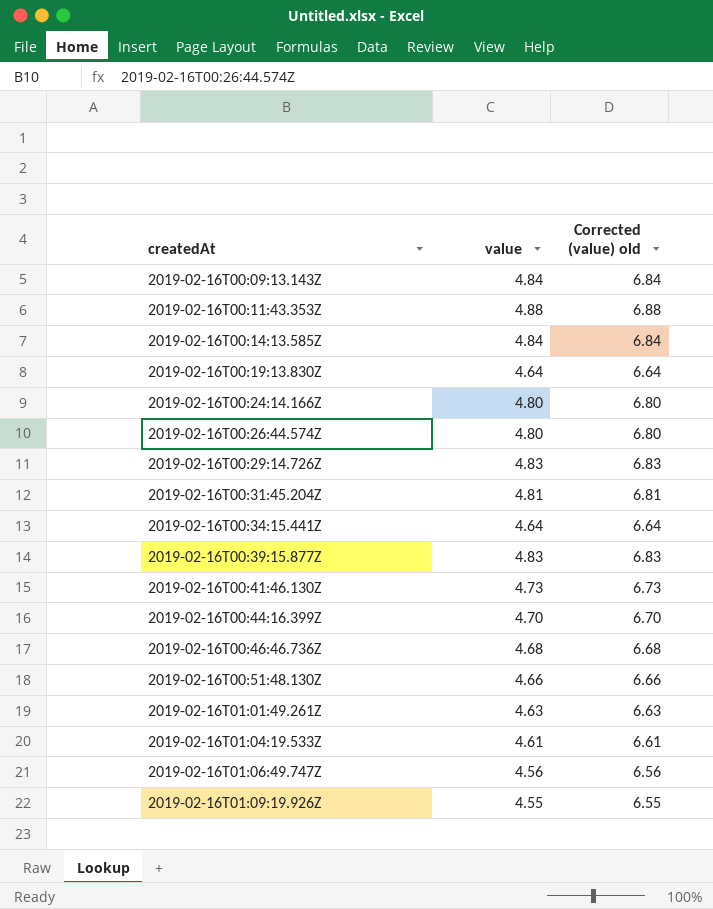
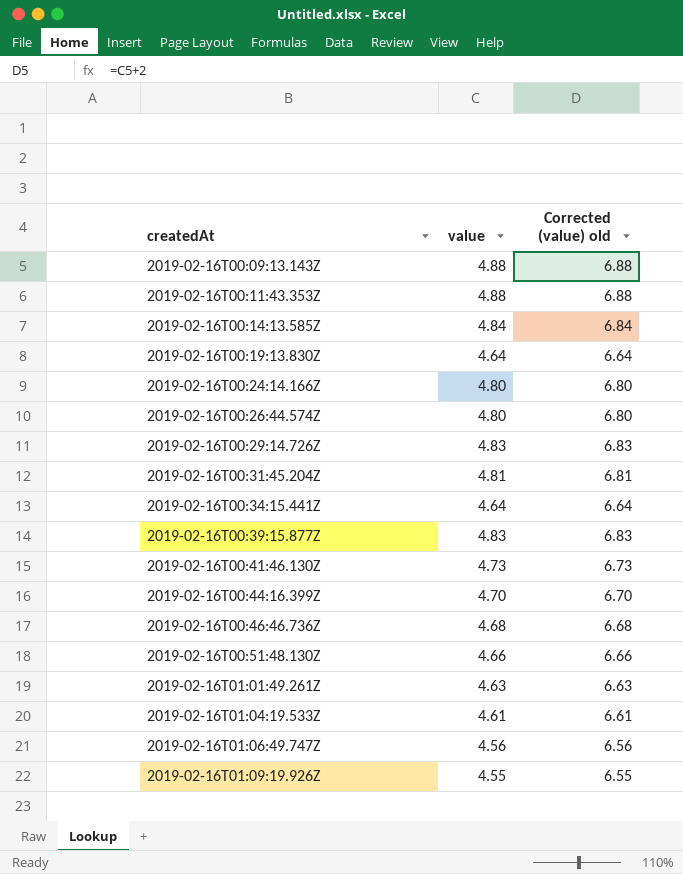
2019-02-16T00:09:13.143Z | value: 4.84 -> 4.88
2019-02-16T00:09:13.143Z | Corrected (value) old: 6.84 -> 6.88

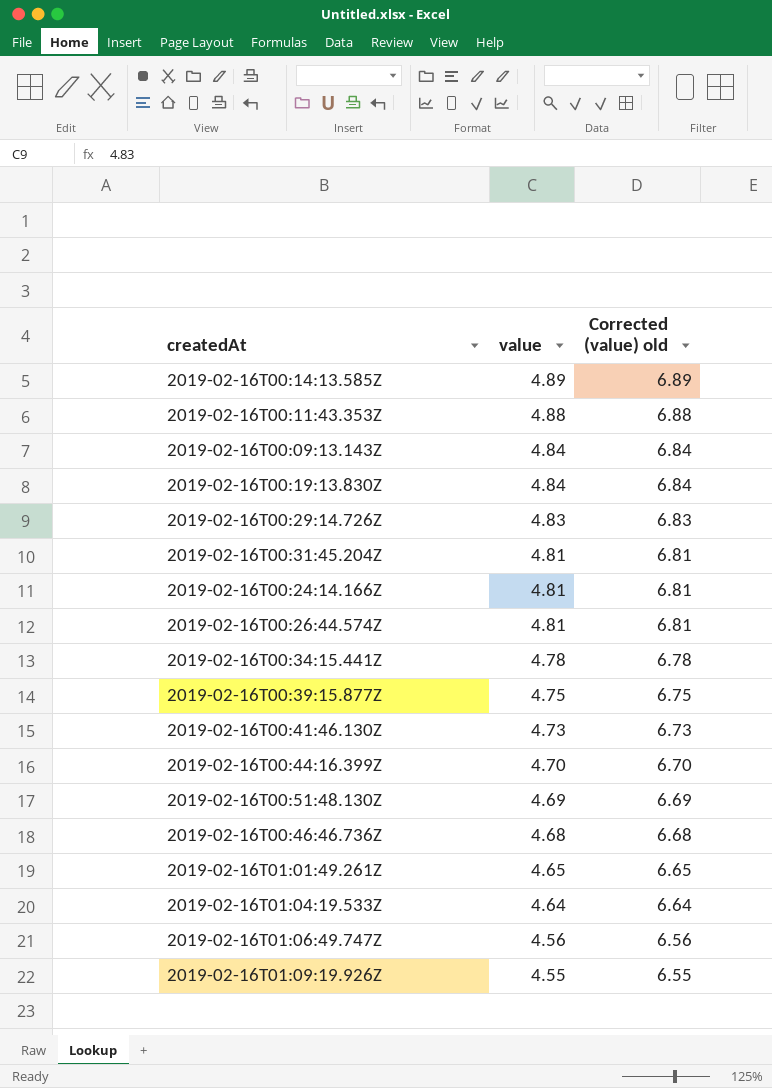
row order: createdAt ascending -> value descending
2019-02-16T00:14:13.585Z | value: 4.84 -> 4.89
2019-02-16T00:14:13.585Z | Corrected (value) old: 6.84 -> 6.89
2019-02-16T00:09:13.143Z | value: 4.88 -> 4.84
2019-02-16T00:09:13.143Z | Corrected (value) old: 6.88 -> 6.84
2019-02-16T00:19:13.830Z | value: 4.64 -> 4.84
2019-02-16T00:19:13.830Z | Corrected (value) old: 6.64 -> 6.84
2019-02-16T00:24:14.166Z | value: 4.80 -> 4.81
2019-02-16T00:24:14.166Z | Corrected (value) old: 6.80 -> 6.81
2019-02-16T00:26:44.574Z | value: 4.80 -> 4.81
2019-02-16T00:26:44.574Z | Corrected (value) old: 6.80 -> 6.81
2019-02-16T00:34:15.441Z | value: 4.64 -> 4.78
2019-02-16T00:34:15.441Z | Corrected (value) old: 6.64 -> 6.78
2019-02-16T00:39:15.877Z | value: 4.83 -> 4.75
2019-02-16T00:39:15.877Z | Corrected (value) old: 6.83 -> 6.75
2019-02-16T00:51:48.130Z | value: 4.66 -> 4.69
2019-02-16T00:51:48.130Z | Corrected (value) old: 6.66 -> 6.69
2019-02-16T01:01:49.261Z | value: 4.63 -> 4.65
2019-02-16T01:01:49.261Z | Corrected (value) old: 6.63 -> 6.65
2019-02-16T01:04:19.533Z | value: 4.61 -> 4.64
2019-02-16T01:04:19.533Z | Corrected (value) old: 6.61 -> 6.64

